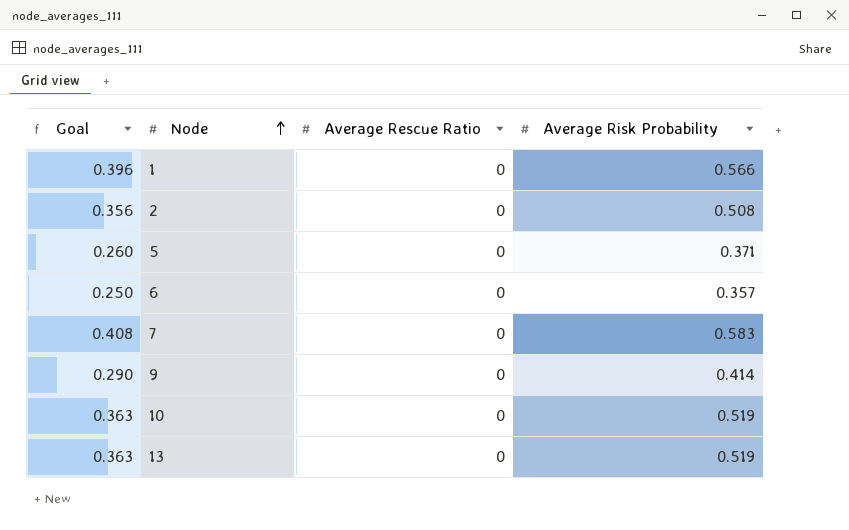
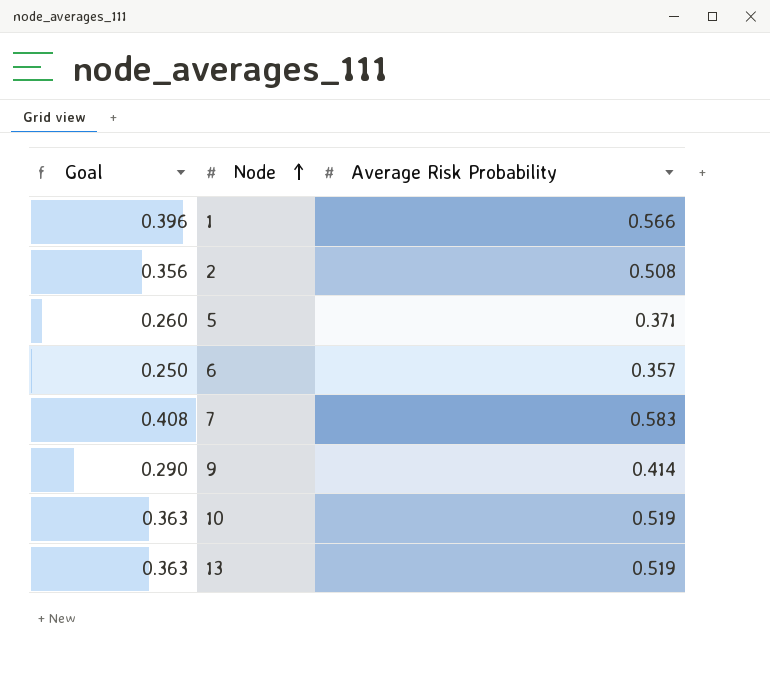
column Average Rescue Ratio | position: 3 -> none

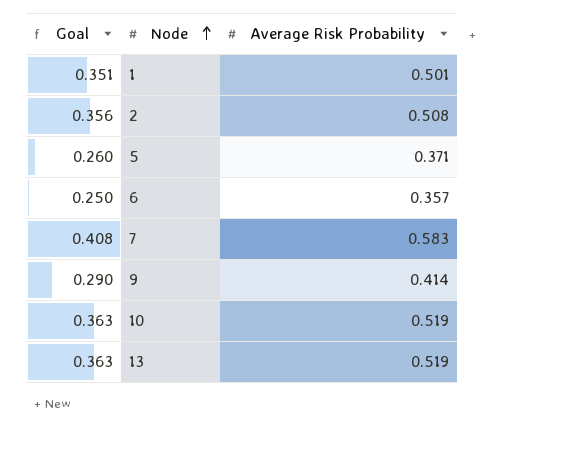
1 | Goal: 0.396 -> 0.351
1 | Average Risk Probability: 0.566 -> 0.501

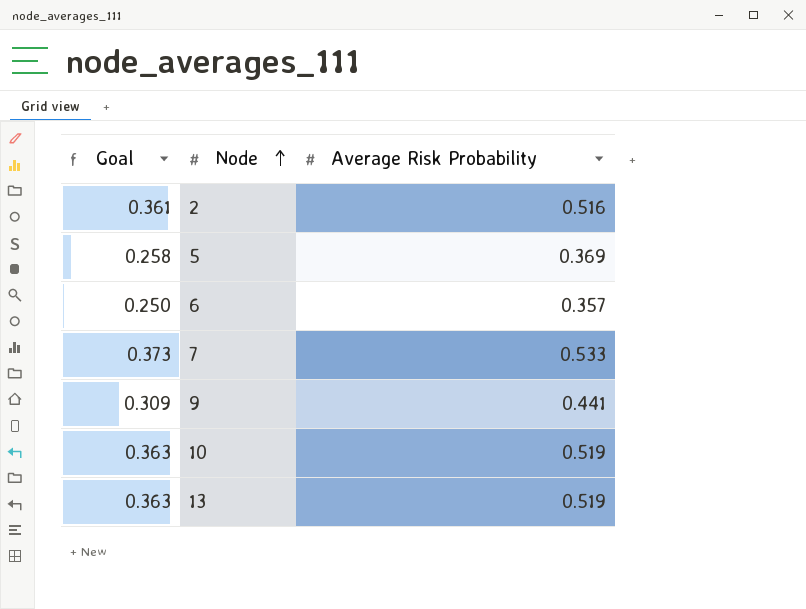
row 1: 0.351 | 0.501 -> none
2 | Goal: 0.356 -> 0.361
2 | Average Risk Probability: 0.508 -> 0.516
5 | Goal: 0.260 -> 0.258
5 | Average Risk Probability: 0.371 -> 0.369
7 | Goal: 0.408 -> 0.373
7 | Average Risk Probability: 0.583 -> 0.533
9 | Goal: 0.290 -> 0.309
9 | Average Risk Probability: 0.414 -> 0.441

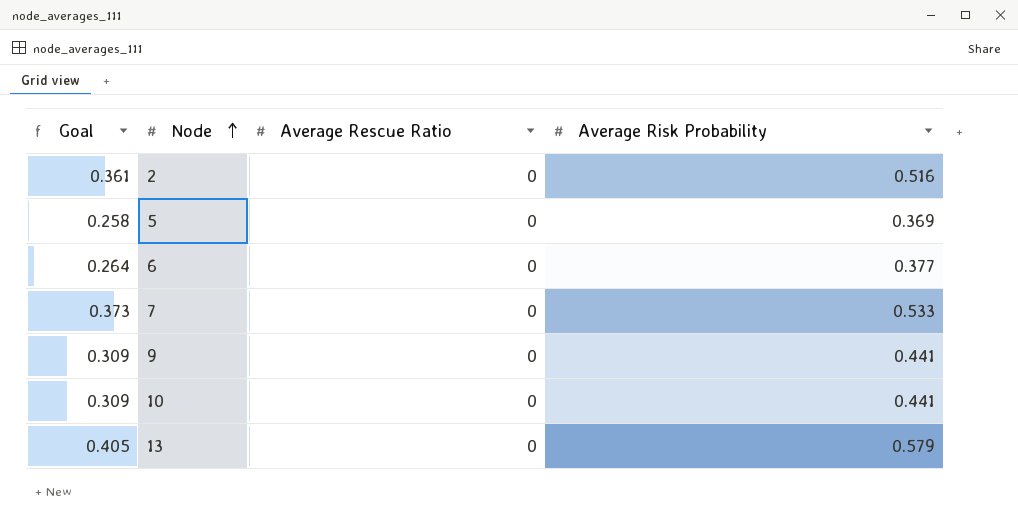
column Average Rescue Ratio | position: none -> 3
6 | Goal: 0.250 -> 0.264
6 | Average Risk Probability: 0.357 -> 0.377
10 | Goal: 0.363 -> 0.309
10 | Average Risk Probability: 0.519 -> 0.441
13 | Goal: 0.363 -> 0.405
13 | Average Risk Probability: 0.519 -> 0.579

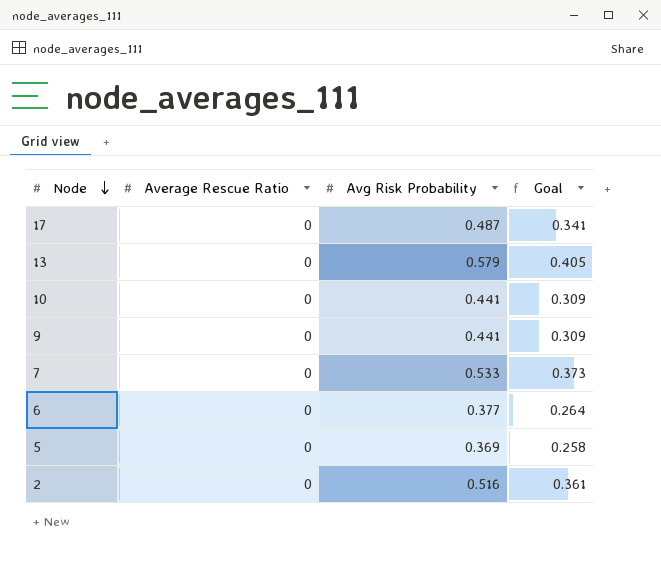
row order: Node ascending -> Node descending
column name: Average Risk Probability -> Avg Risk Probability
column Goal | position: 1 -> 4
row 17: none -> 0 | 0.487 | 0.341

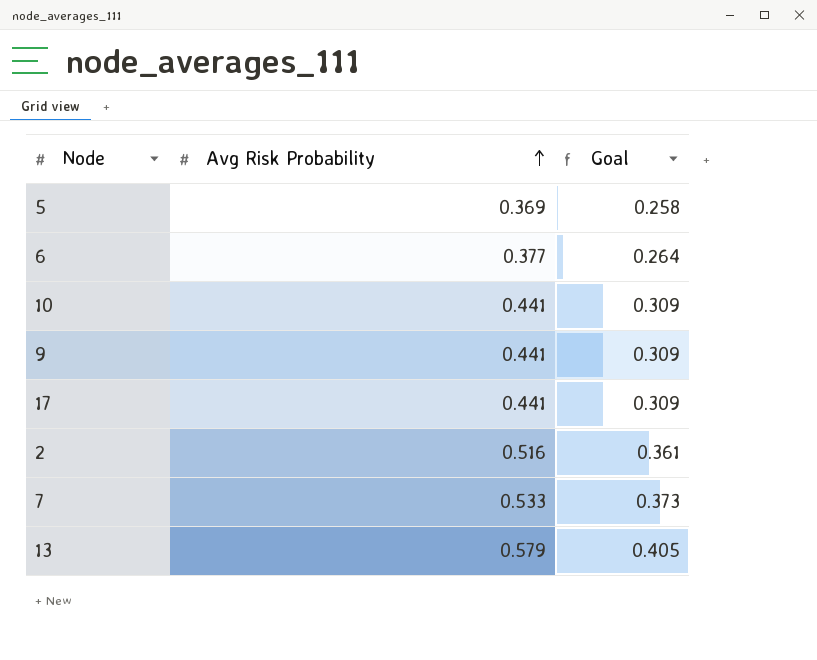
row order: Node descending -> Avg Risk Probability ascending
column Average Rescue Ratio | position: 2 -> none
17 | Avg Risk Probability: 0.487 -> 0.441
17 | Goal: 0.341 -> 0.309

